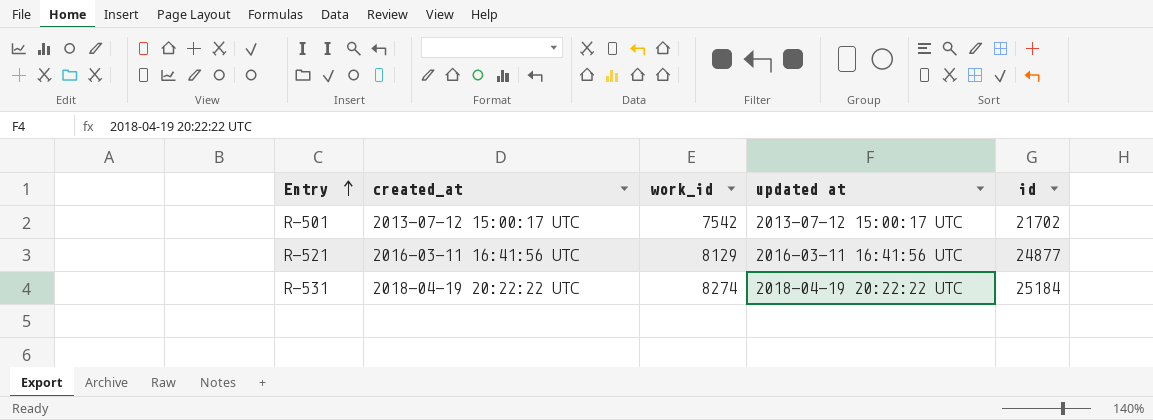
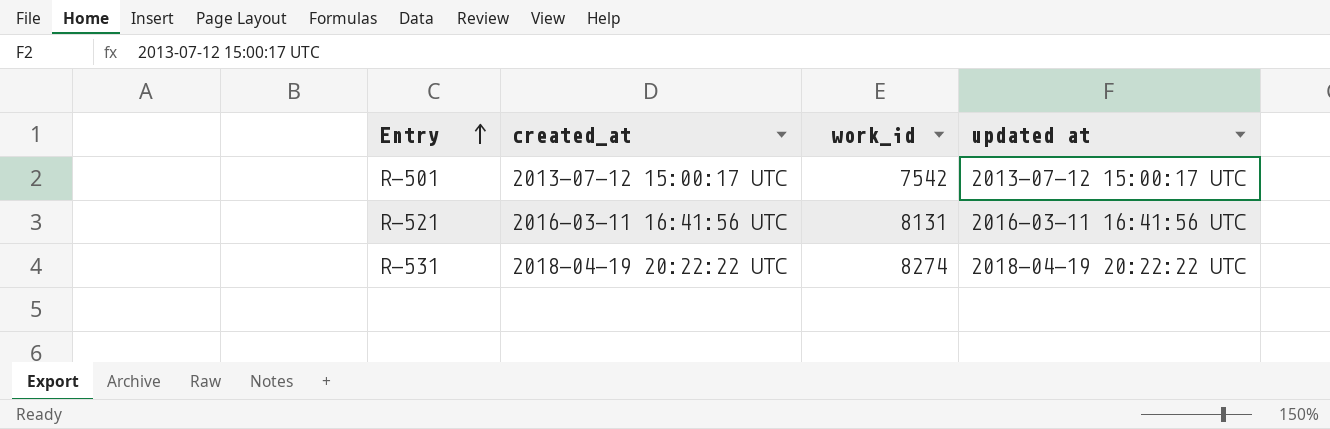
column id | position: 5 -> none
R-521 | work_id: 8129 -> 8131

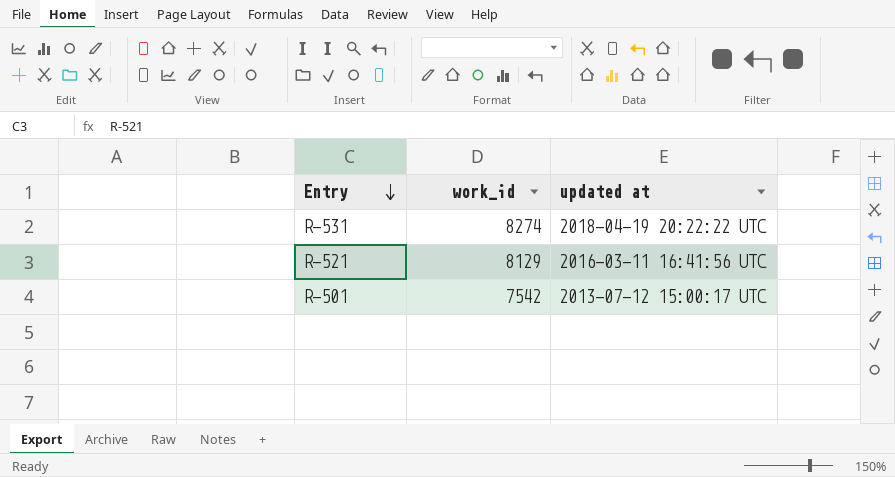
row order: Entry ascending -> Entry descending
column created_at | position: 2 -> none
R-521 | work_id: 8131 -> 8129

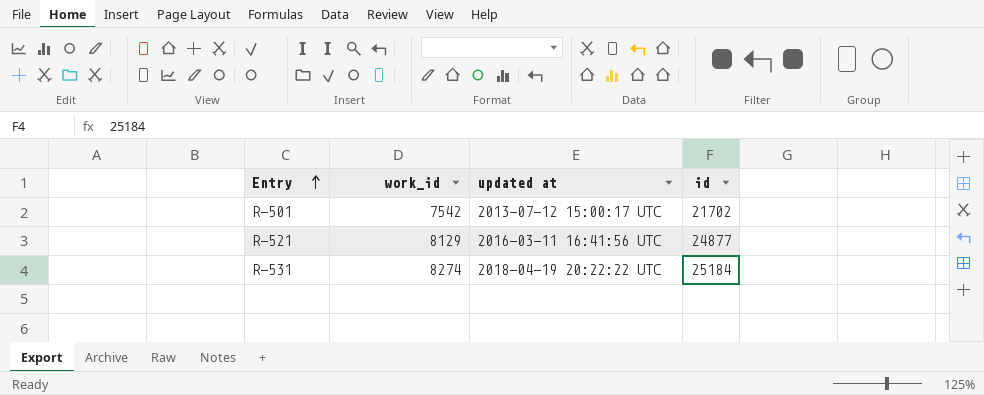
row order: Entry descending -> Entry ascending
column id | position: none -> 4

